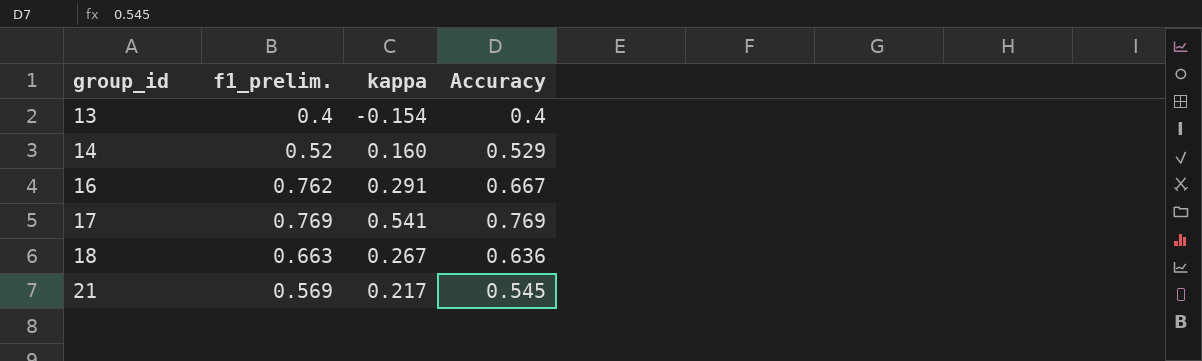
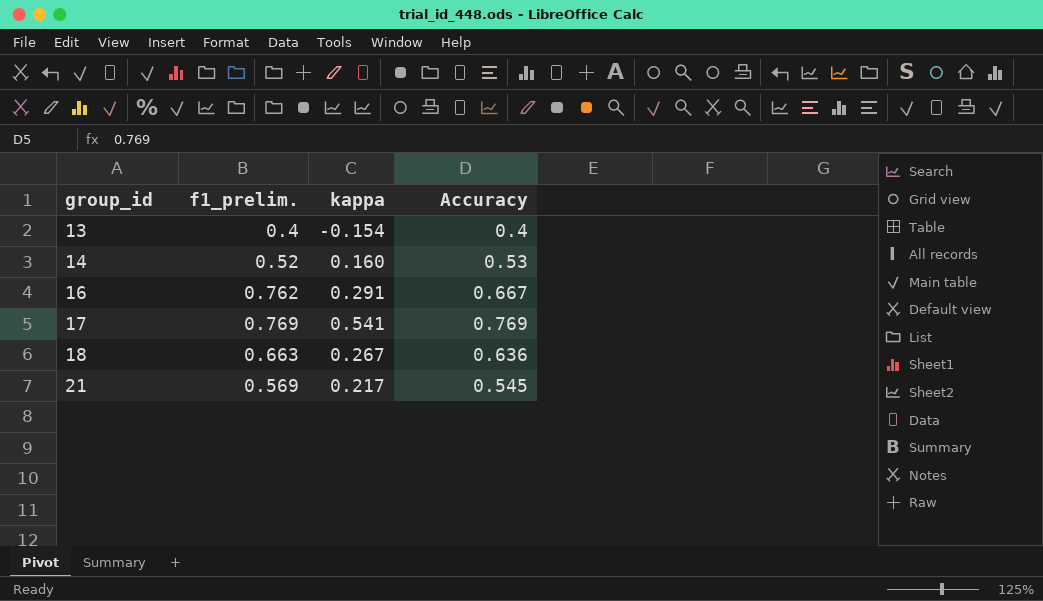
14 | Accuracy: 0.529 -> 0.53

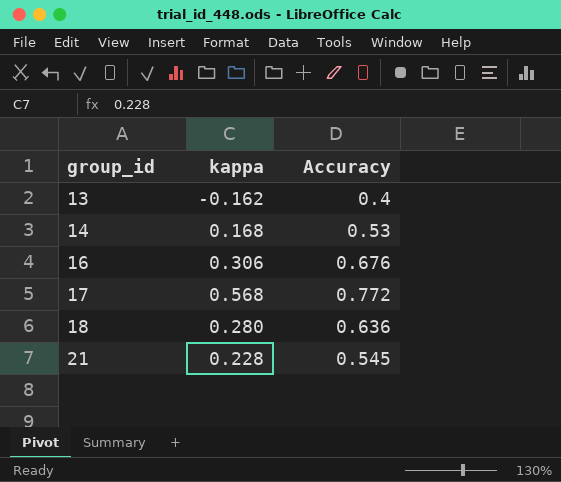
column f1_prelim. | position: 2 -> none
13 | kappa: -0.154 -> -0.162
14 | kappa: 0.160 -> 0.168
16 | kappa: 0.291 -> 0.306
16 | Accuracy: 0.667 -> 0.676
17 | kappa: 0.541 -> 0.568
17 | Accuracy: 0.769 -> 0.772
18 | kappa: 0.267 -> 0.280
21 | kappa: 0.217 -> 0.228

